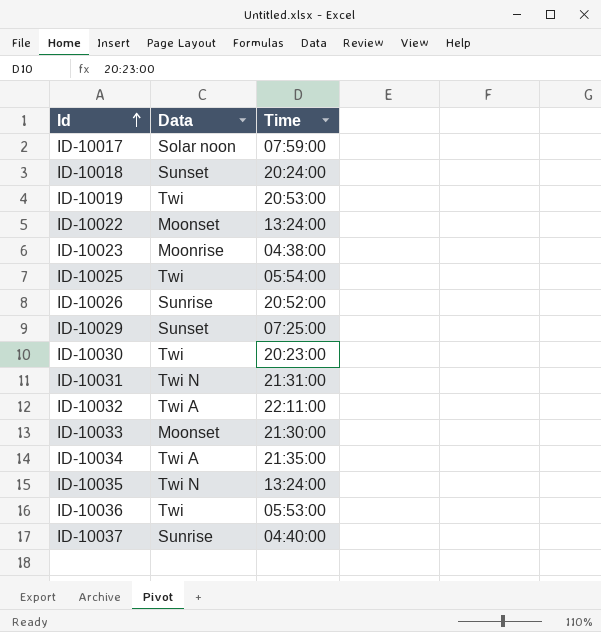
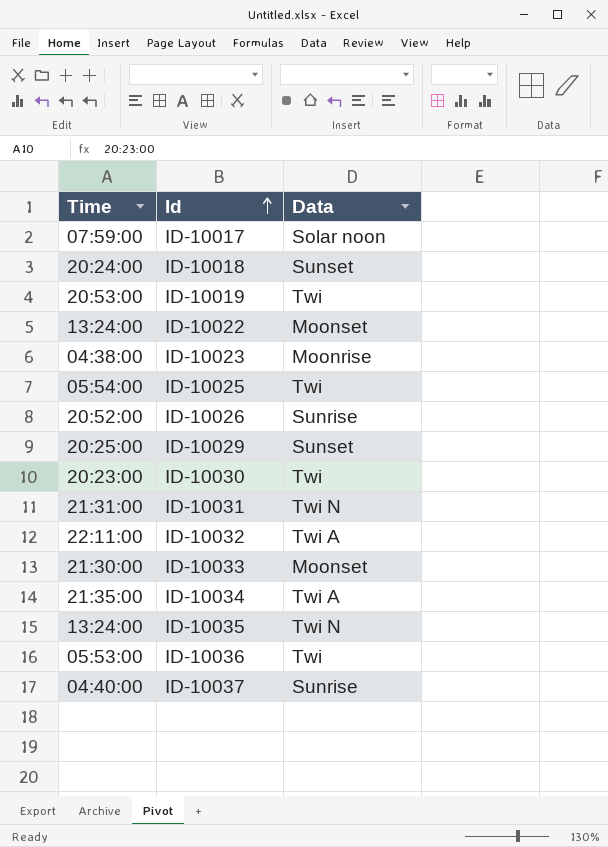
column Time | position: 3 -> 1
ID-10029 | Time: 07:25:00 -> 20:25:00

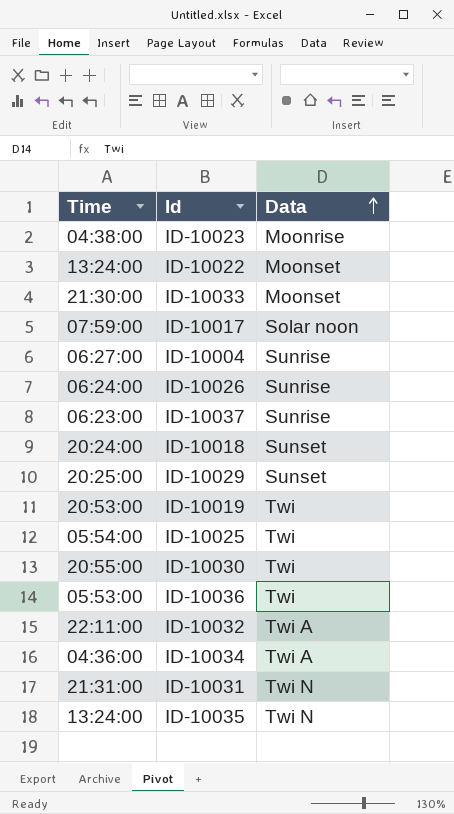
row order: Id ascending -> Data ascending
row ID-10004: none -> 06:27:00 | Sunrise
ID-10026 | Time: 20:52:00 -> 06:24:00
ID-10037 | Time: 04:40:00 -> 06:23:00
ID-10030 | Time: 20:23:00 -> 20:55:00
ID-10034 | Time: 21:35:00 -> 04:36:00

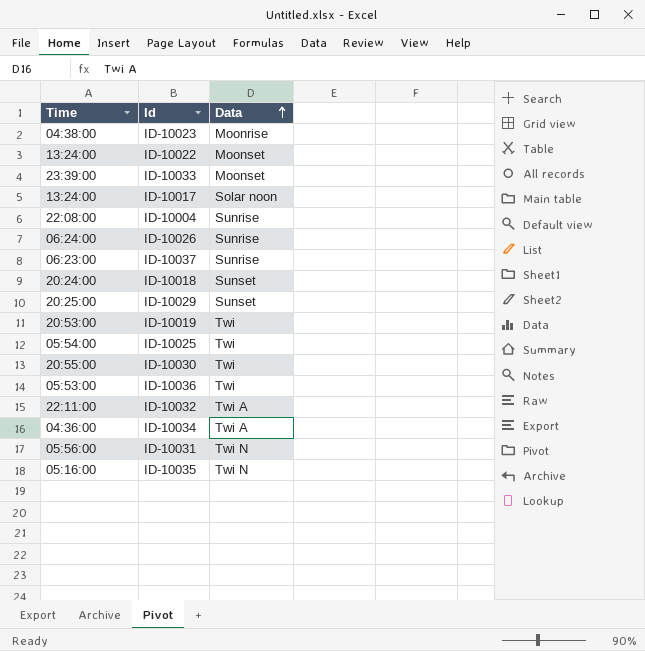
ID-10033 | Time: 21:30:00 -> 23:39:00
ID-10017 | Time: 07:59:00 -> 13:24:00
ID-10004 | Time: 06:27:00 -> 22:08:00
ID-10031 | Time: 21:31:00 -> 05:56:00
ID-10035 | Time: 13:24:00 -> 05:16:00

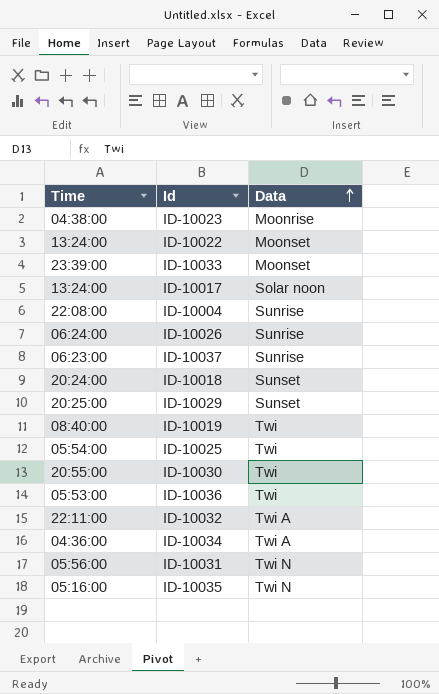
ID-10019 | Time: 20:53:00 -> 08:40:00

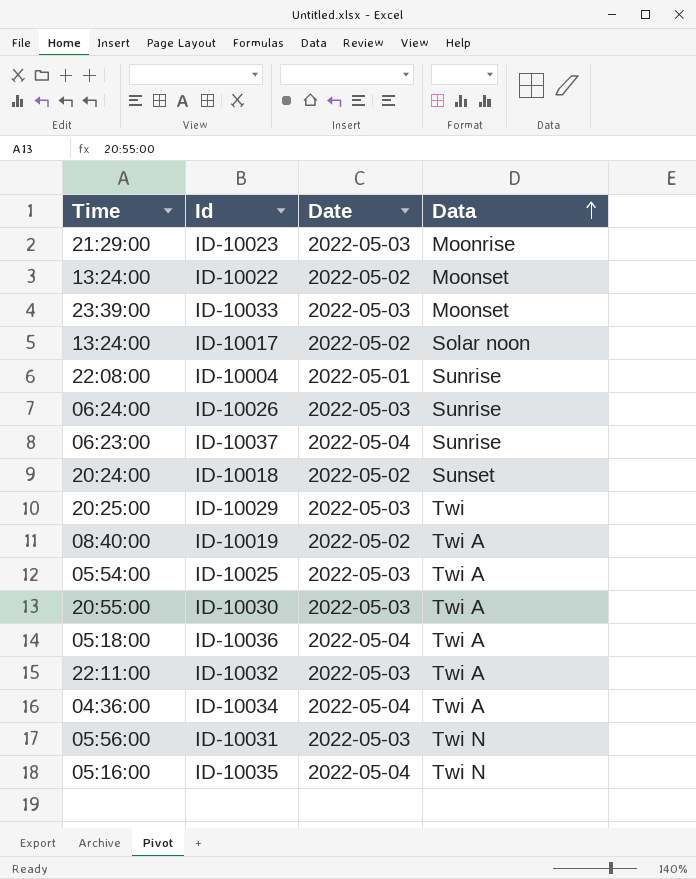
column Date | position: none -> 3
ID-10023 | Time: 04:38:00 -> 21:29:00
ID-10029 | Data: Sunset -> Twi
ID-10019 | Data: Twi -> Twi A
ID-10025 | Data: Twi -> Twi A
ID-10030 | Data: Twi -> Twi A
ID-10036 | Time: 05:53:00 -> 05:18:00
ID-10036 | Data: Twi -> Twi A

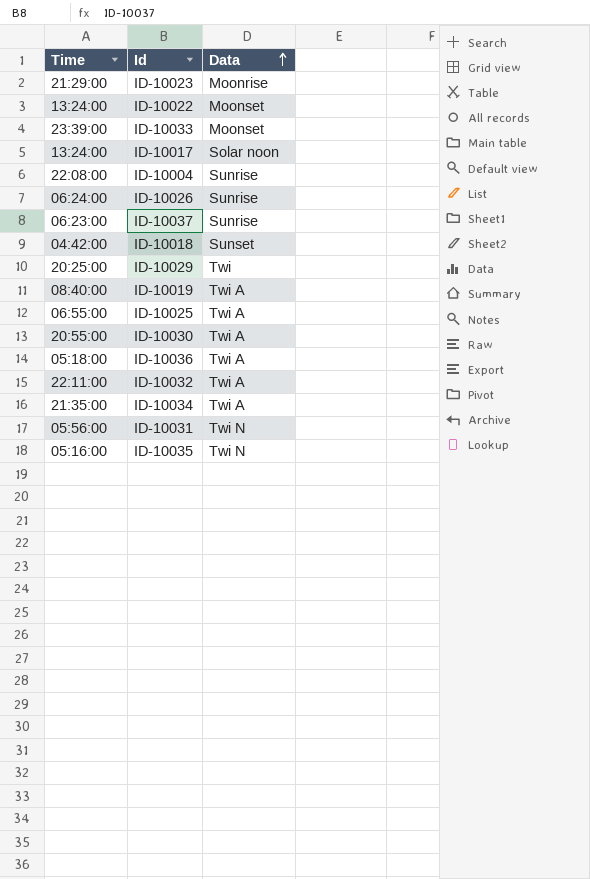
column Date | position: 3 -> none
ID-10018 | Time: 20:24:00 -> 04:42:00
ID-10025 | Time: 05:54:00 -> 06:55:00
ID-10034 | Time: 04:36:00 -> 21:35:00

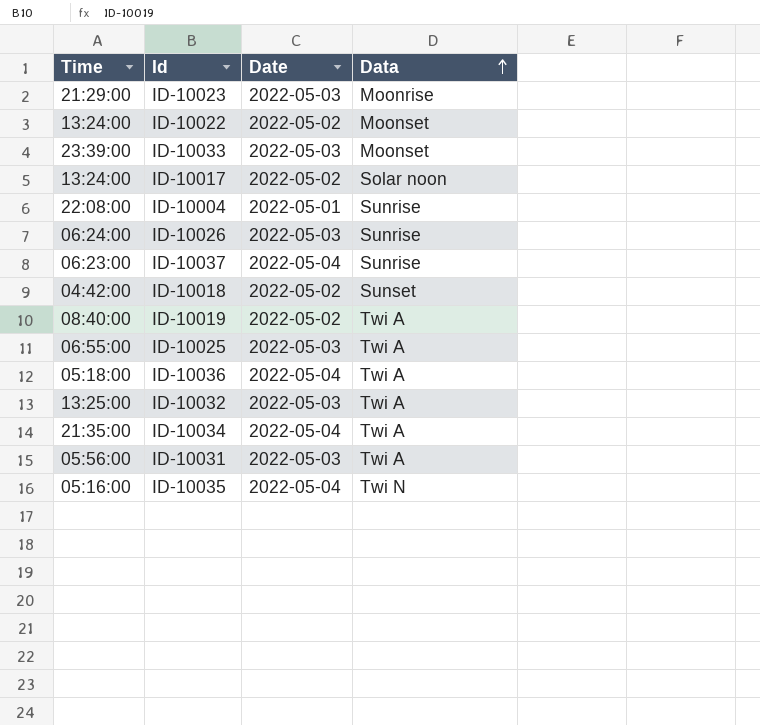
column Date | position: none -> 3
row ID-10029: 20:25:00 | Twi -> none
row ID-10030: 20:55:00 | Twi A -> none
ID-10032 | Time: 22:11:00 -> 13:25:00
ID-10031 | Data: Twi N -> Twi A

